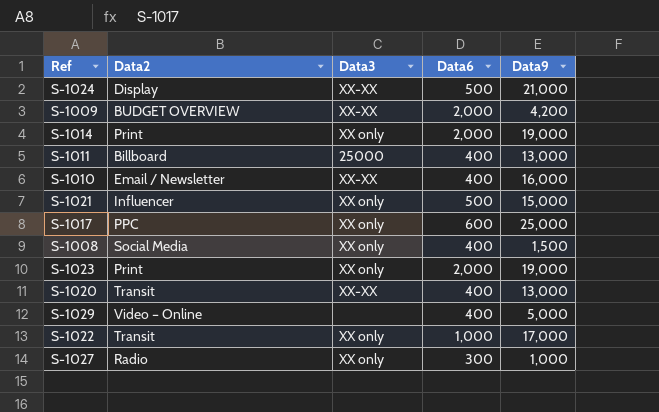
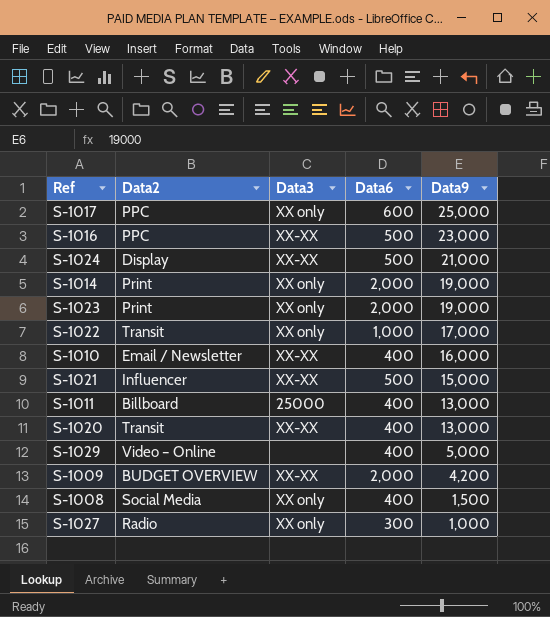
row order: none -> Data9 descending
row S-1016: none -> PPC | XX-XX | 500 | 23,000
S-1021 | Data3: XX only -> XX-XX

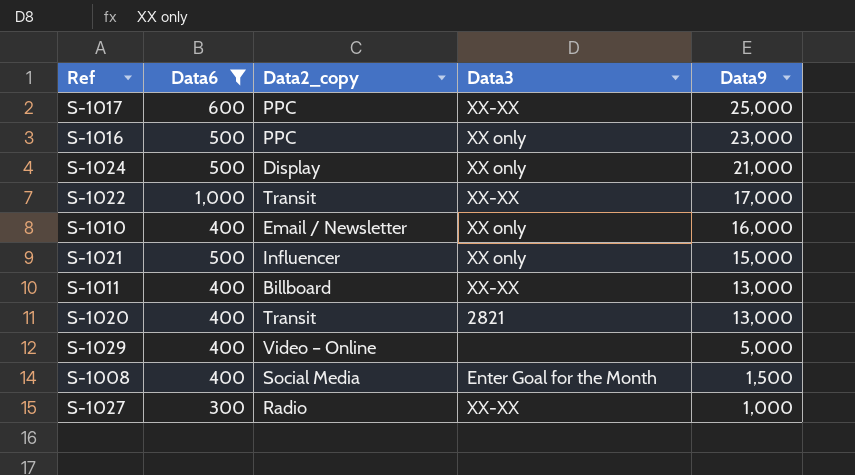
filter: none -> Data6 != 2,000
column Data6 | position: 4 -> 2
column name: Data2 -> Data2_copy
S-1017 | Data3: XX only -> XX-XX
S-1016 | Data3: XX-XX -> XX only
S-1024 | Data3: XX-XX -> XX only
S-1022 | Data3: XX only -> XX-XX
S-1010 | Data3: XX-XX -> XX only
S-1021 | Data3: XX-XX -> XX only
S-1011 | Data3: 25000 -> XX-XX
S-1020 | Data3: XX-XX -> 2821
S-1008 | Data3: XX only -> Enter Goal for the Month
S-1027 | Data3: XX only -> XX-XX

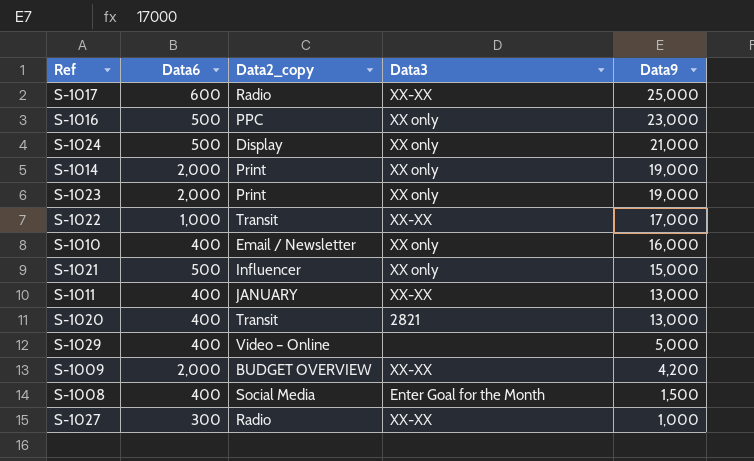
filter: Data6 != 2,000 -> none
S-1017 | Data2_copy: PPC -> Radio
S-1011 | Data2_copy: Billboard -> JANUARY

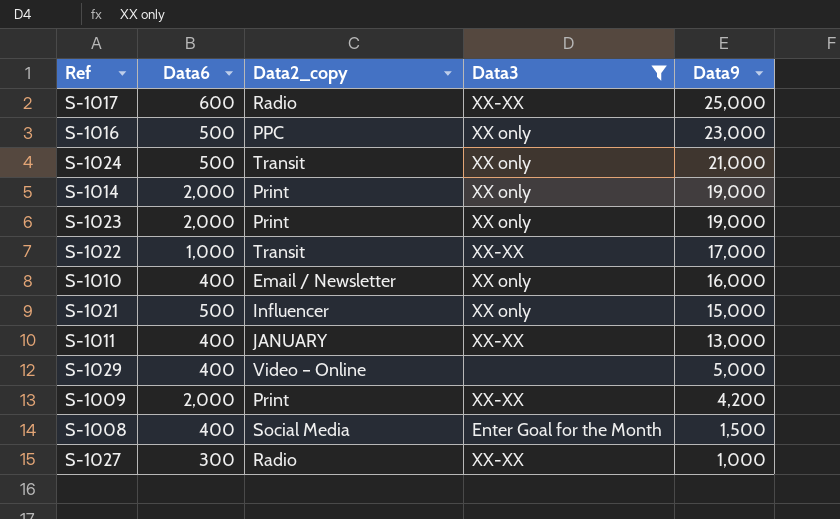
filter: none -> Data3 != 2821
S-1024 | Data2_copy: Display -> Transit
S-1009 | Data2_copy: BUDGET OVERVIEW -> Print

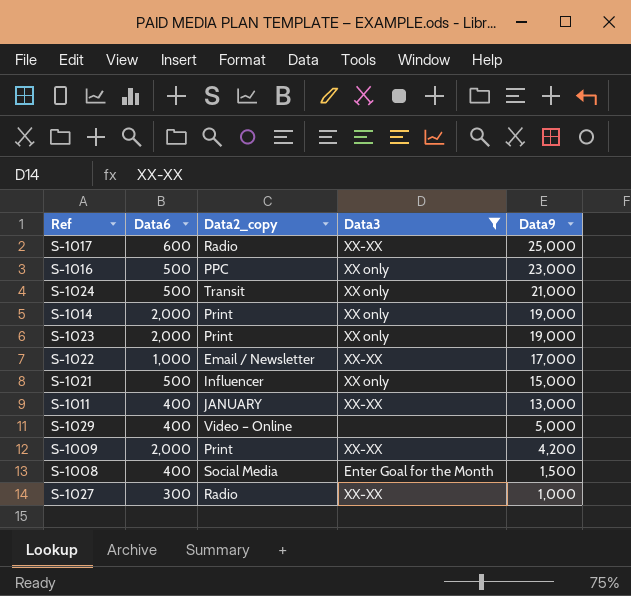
row S-1010: 400 | Email / Newsletter | XX only | 16,000 -> none
S-1022 | Data2_copy: Transit -> Email / Newsletter

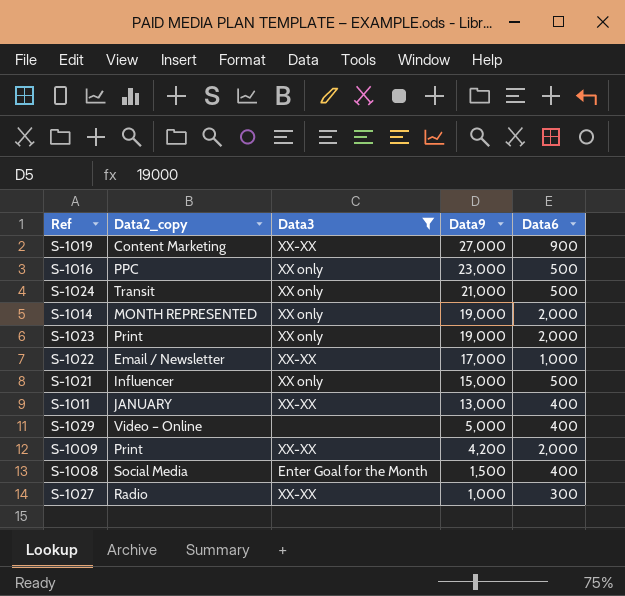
column Data6 | position: 2 -> 5
row S-1017: 600 | Radio | XX-XX | 25,000 -> none
row S-1019: none -> Content Marketing | XX-XX | 27,000 | 900
S-1014 | Data2_copy: Print -> MONTH REPRESENTED

